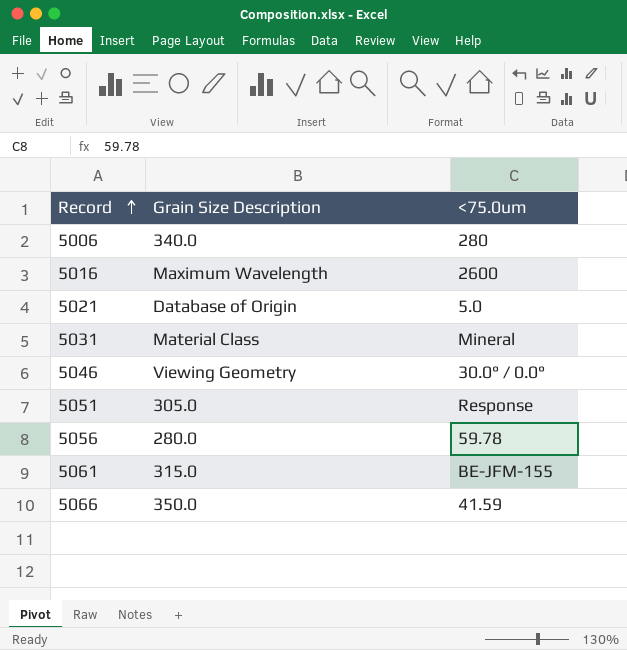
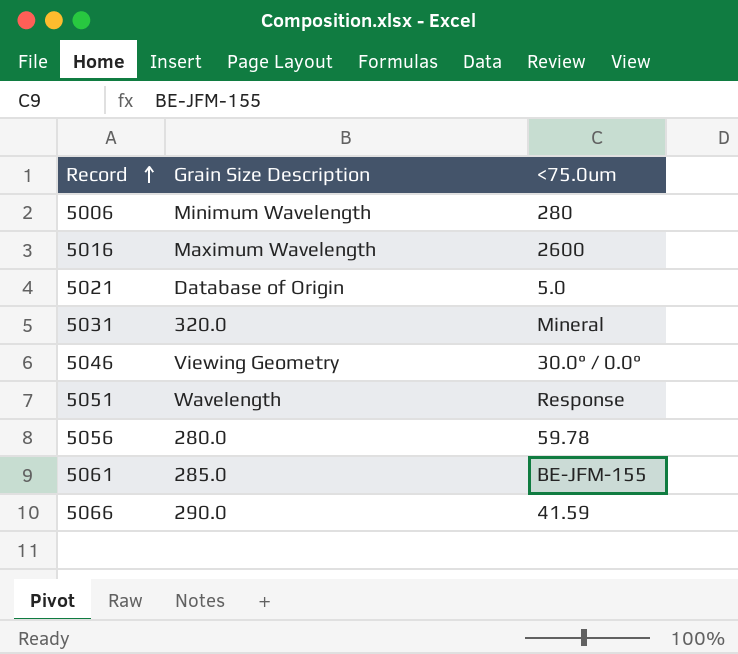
5006 | Grain Size Description: 340.0 -> Minimum Wavelength
5031 | Grain Size Description: Material Class -> 320.0
5051 | Grain Size Description: 305.0 -> Wavelength
5061 | Grain Size Description: 315.0 -> 285.0
5066 | Grain Size Description: 350.0 -> 290.0

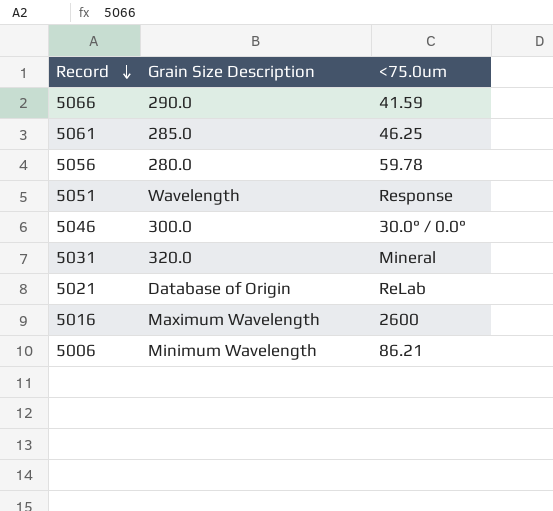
row order: Record ascending -> Record descending
5061 | <75.0um: BE-JFM-155 -> 46.25
5046 | Grain Size Description: Viewing Geometry -> 300.0
5021 | <75.0um: 5.0 -> ReLab
5006 | <75.0um: 280 -> 86.21

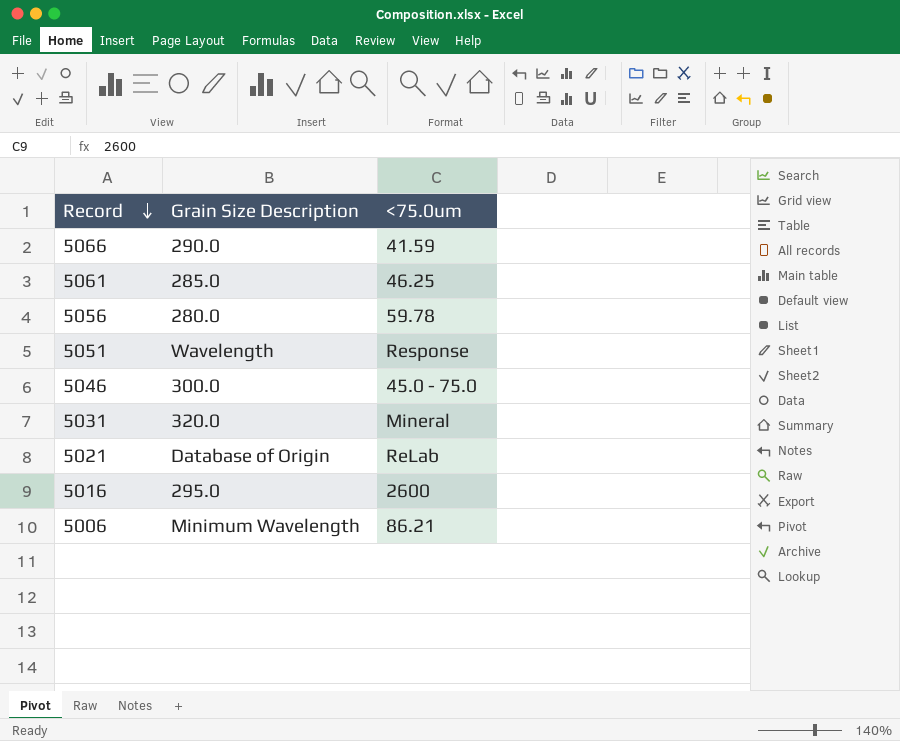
5046 | <75.0um: 30.0° / 0.0° -> 45.0 - 75.0
5016 | Grain Size Description: Maximum Wavelength -> 295.0

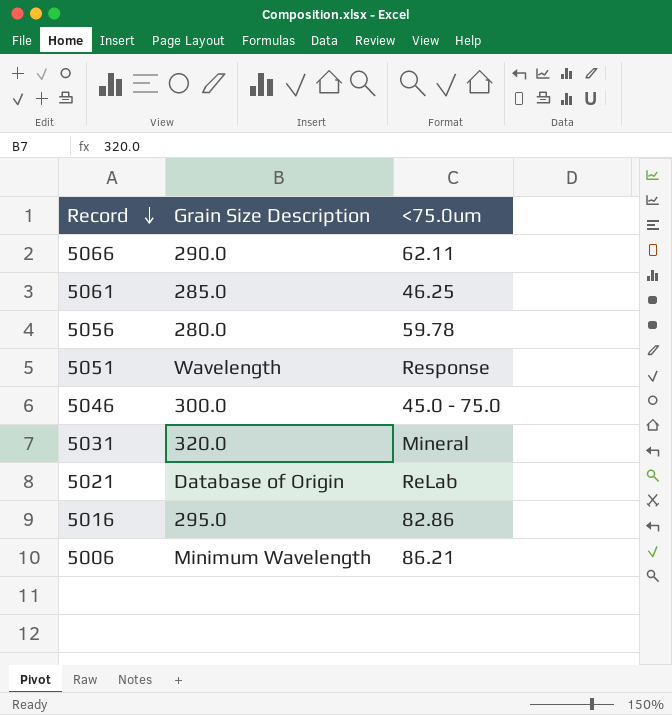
5066 | <75.0um: 41.59 -> 62.11
5016 | <75.0um: 2600 -> 82.86

